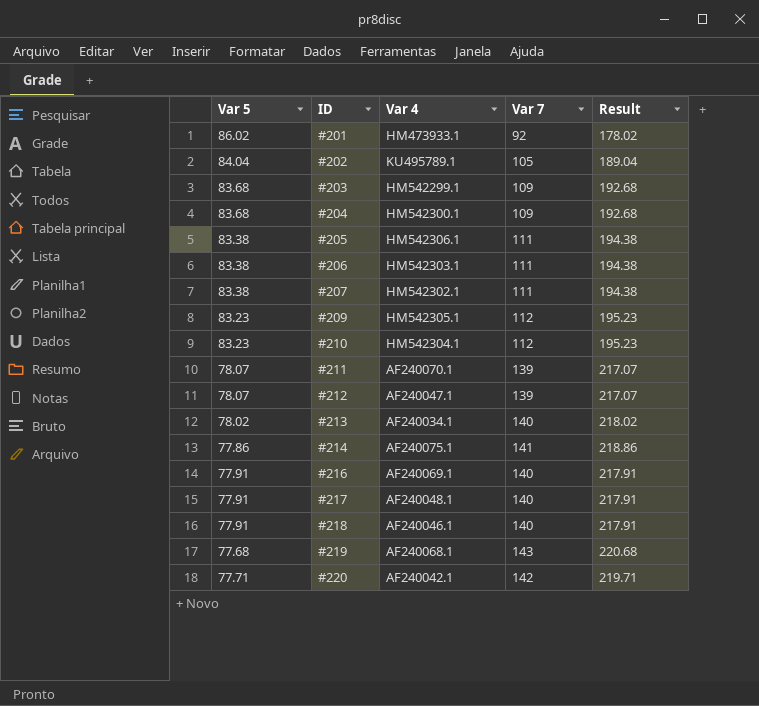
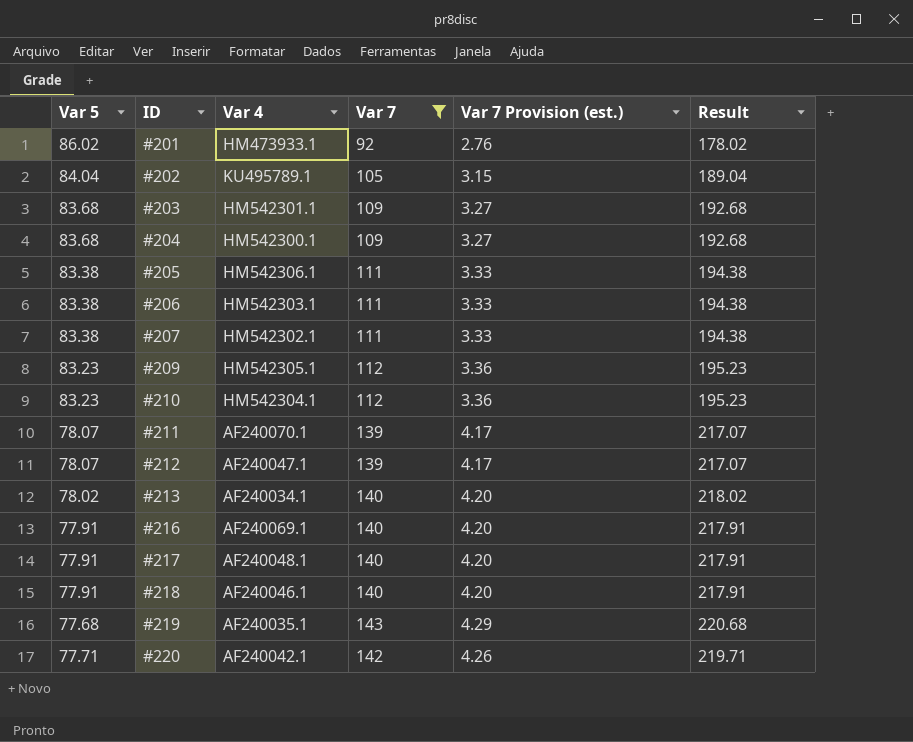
filter: none -> Var 7 != 141
column Var 7 Provision (est.) | formula: none -> [Var 7] * 0.03
#203 | Var 4: HM542299.1 -> HM542301.1
#219 | Var 4: AF240068.1 -> AF240035.1

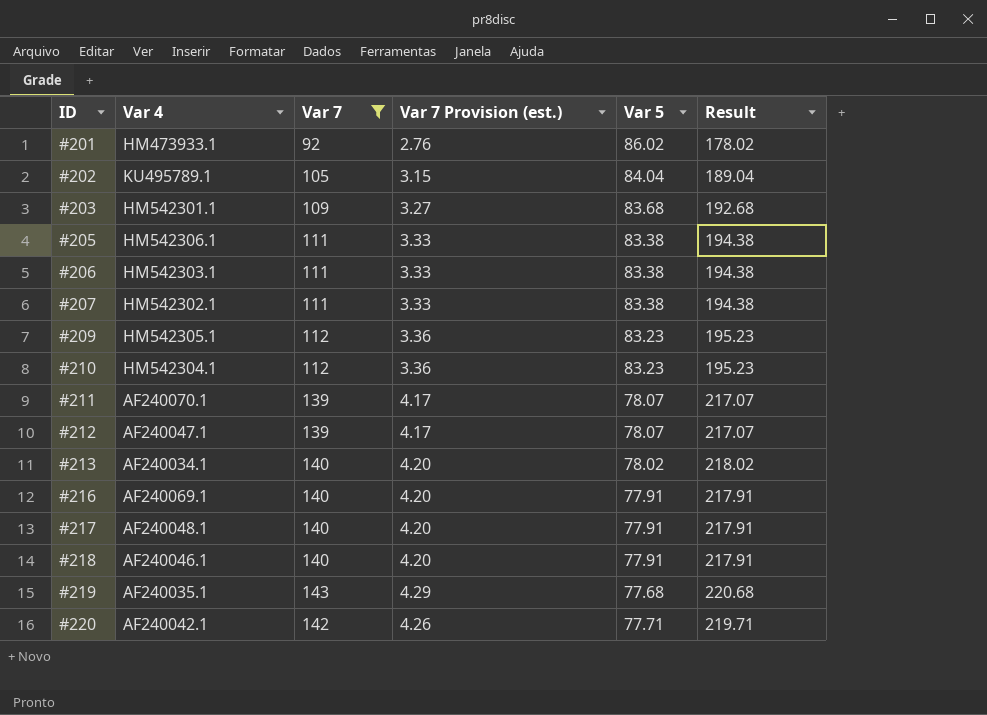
column Var 5 | position: 1 -> 5
row #204: 83.68 | HM542300.1 | 109 | 3.27 | 192.68 -> none

